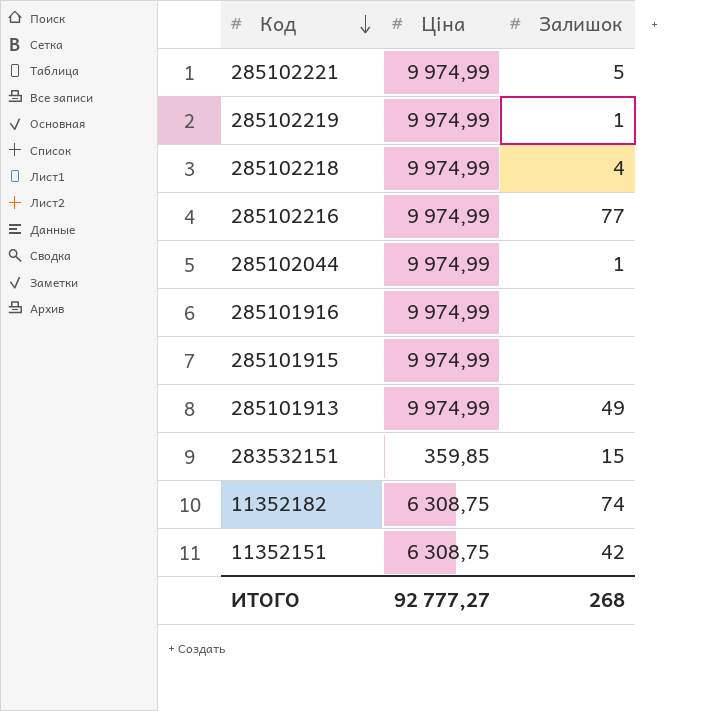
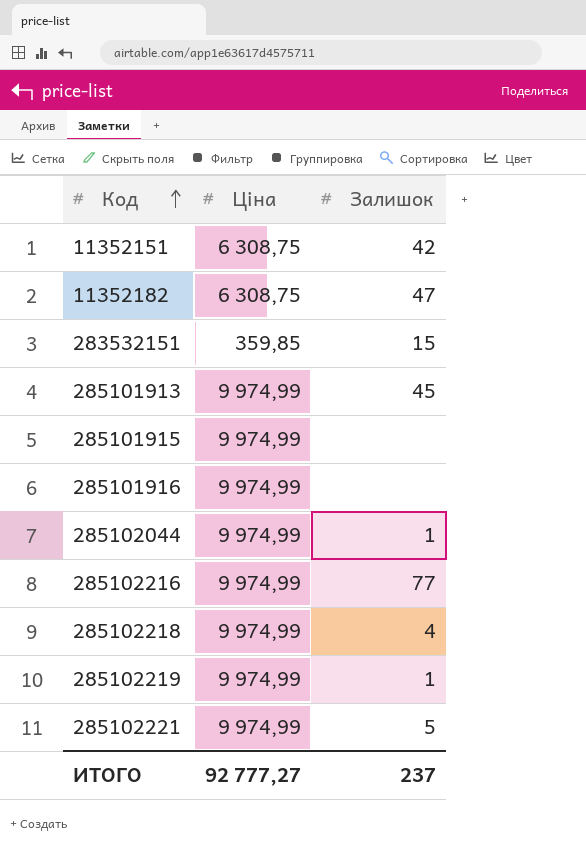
row order: Код descending -> Код ascending
11352182 | Залишок: 74 -> 47
285101913 | Залишок: 49 -> 45
ИТОГО | Залишок: 268 -> 237

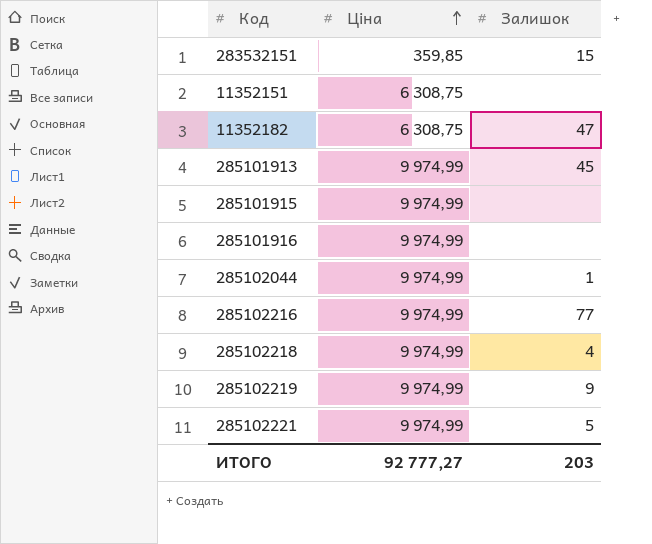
row order: Код ascending -> Ціна ascending
11352151 | Залишок: 42 -> none
285102219 | Залишок: 1 -> 9
ИТОГО | Залишок: 237 -> 203

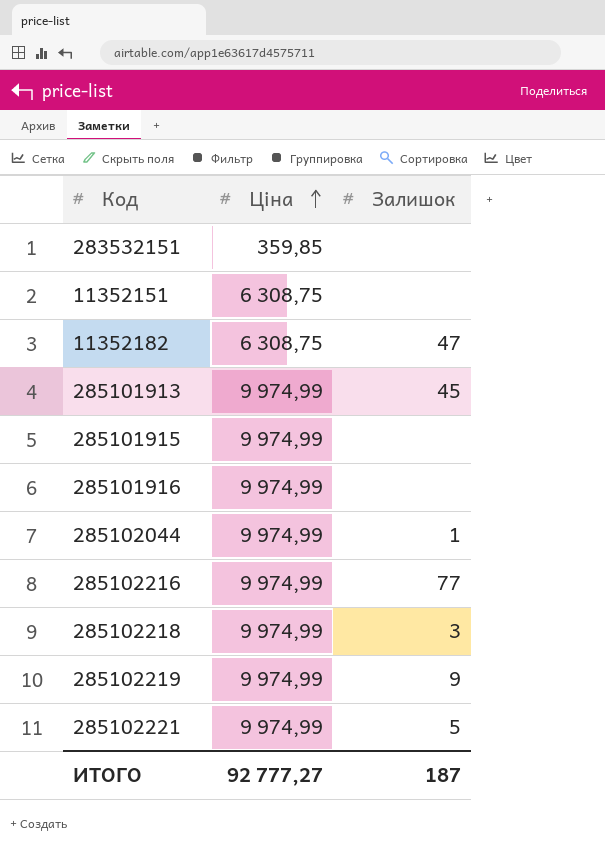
283532151 | Залишок: 15 -> none
285102218 | Залишок: 4 -> 3
ИТОГО | Залишок: 203 -> 187

